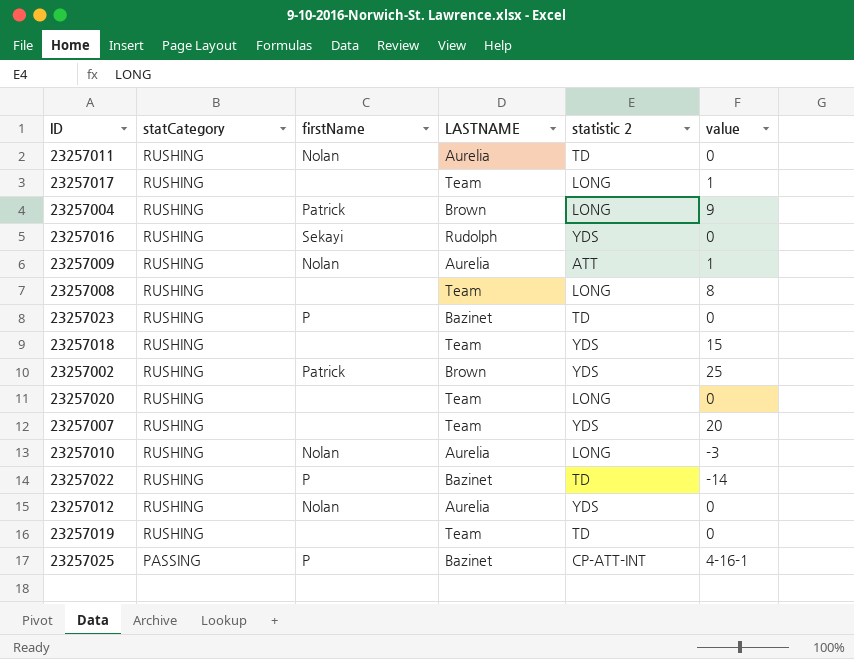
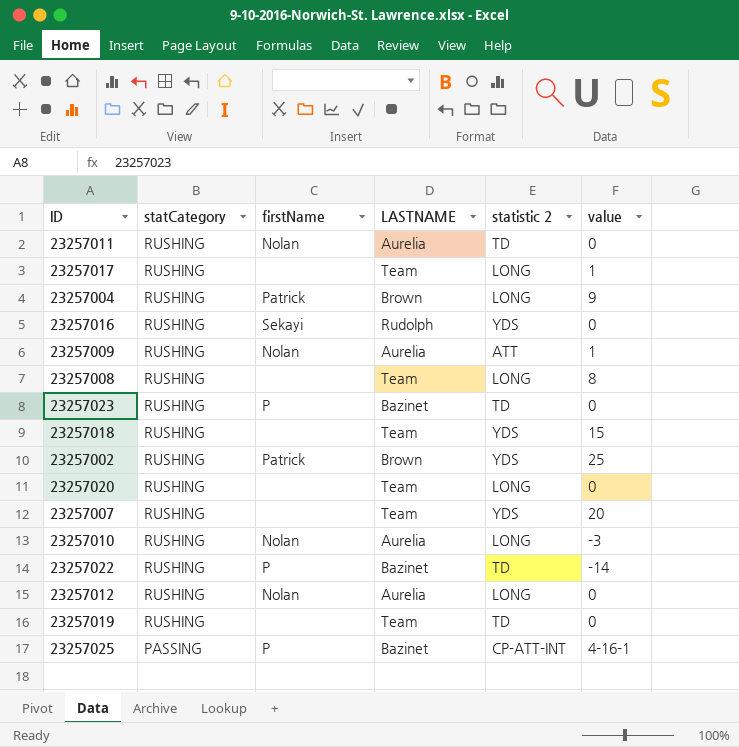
23257012 | statistic 2: YDS -> LONG

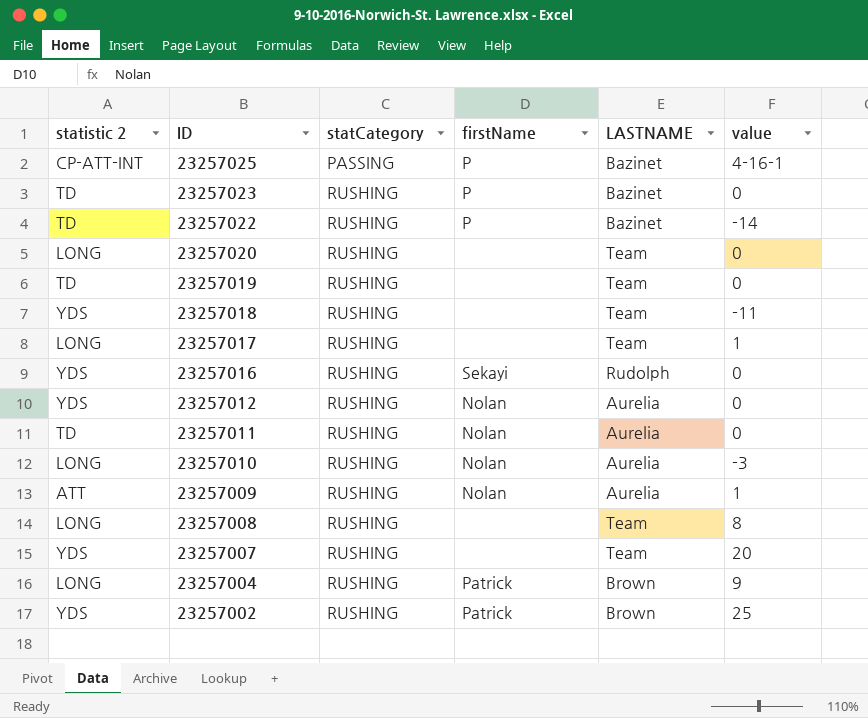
row order: statCategory descending -> ID descending
column statistic 2 | position: 5 -> 1
23257018 | value: 15 -> -11
23257012 | statistic 2: LONG -> YDS

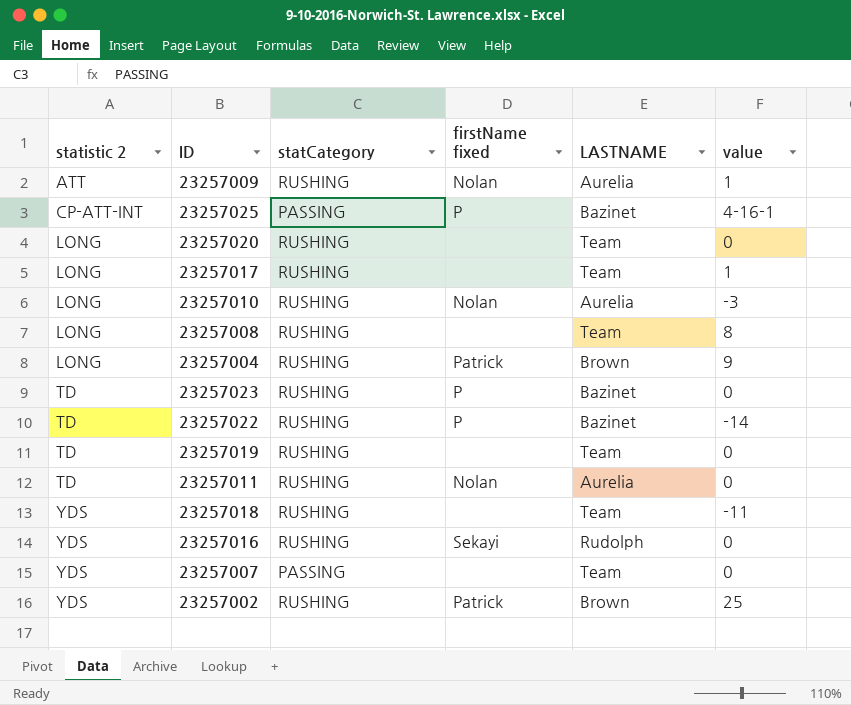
row order: ID descending -> statistic 2 ascending
column name: firstName -> firstName fixed
row 23257012: YDS | RUSHING | Nolan | Aurelia | 0 -> none
23257007 | statCategory: RUSHING -> PASSING
23257007 | value: 20 -> 0

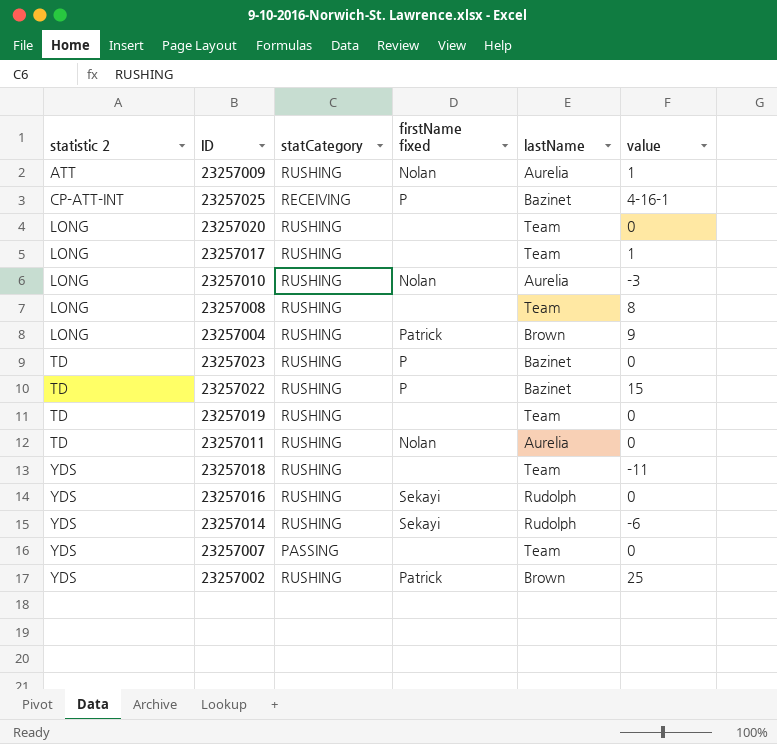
column name: LASTNAME -> lastName
23257025 | statCategory: PASSING -> RECEIVING
23257022 | value: -14 -> 15
row 23257014: none -> YDS | RUSHING | Sekayi | Rudolph | -6

